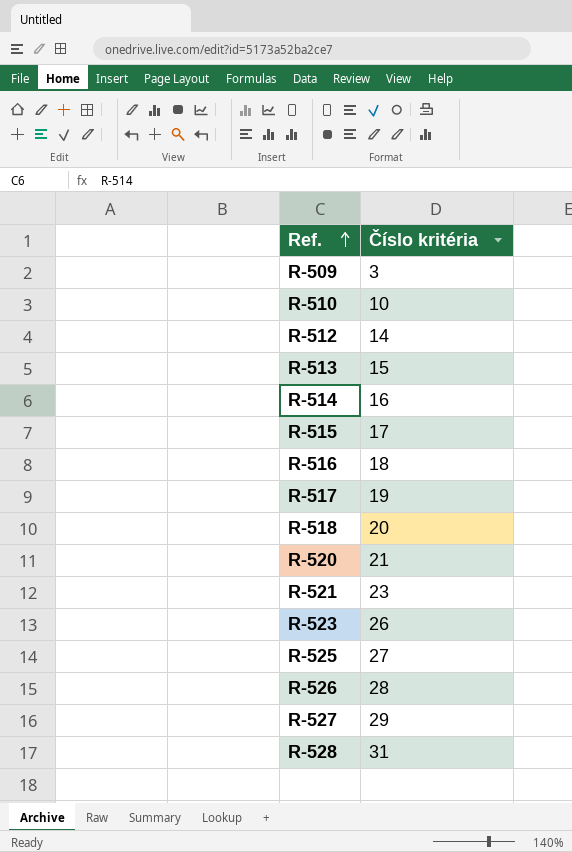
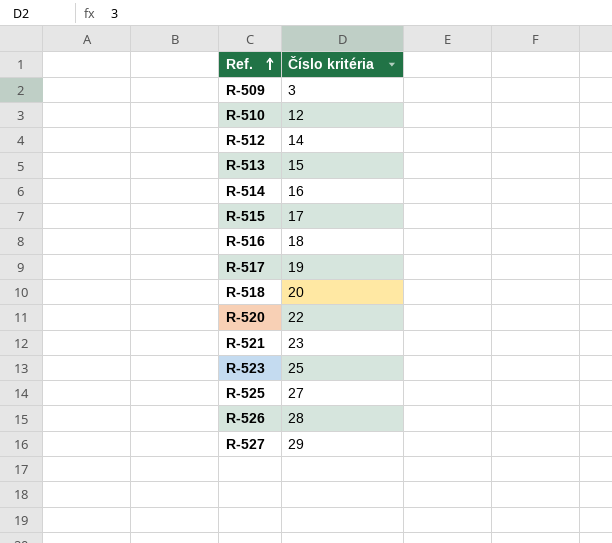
row R-528: 31 -> none
R-510 | Číslo kritéria: 10 -> 12
R-520 | Číslo kritéria: 21 -> 22
R-523 | Číslo kritéria: 26 -> 25

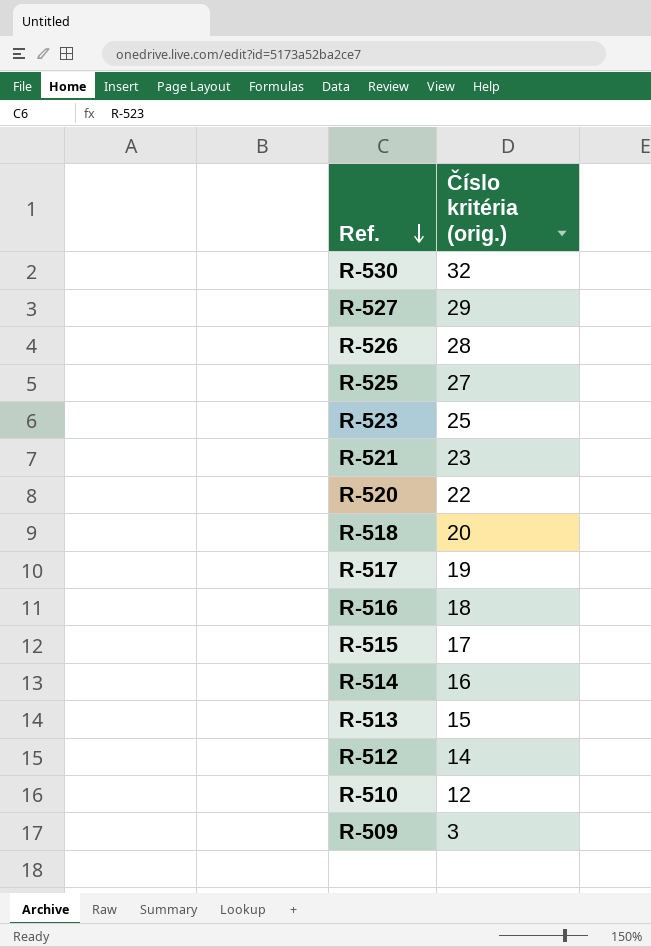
row order: Ref. ascending -> Ref. descending
column name: Číslo kritéria -> Číslo kritéria (orig.)
row R-530: none -> 32

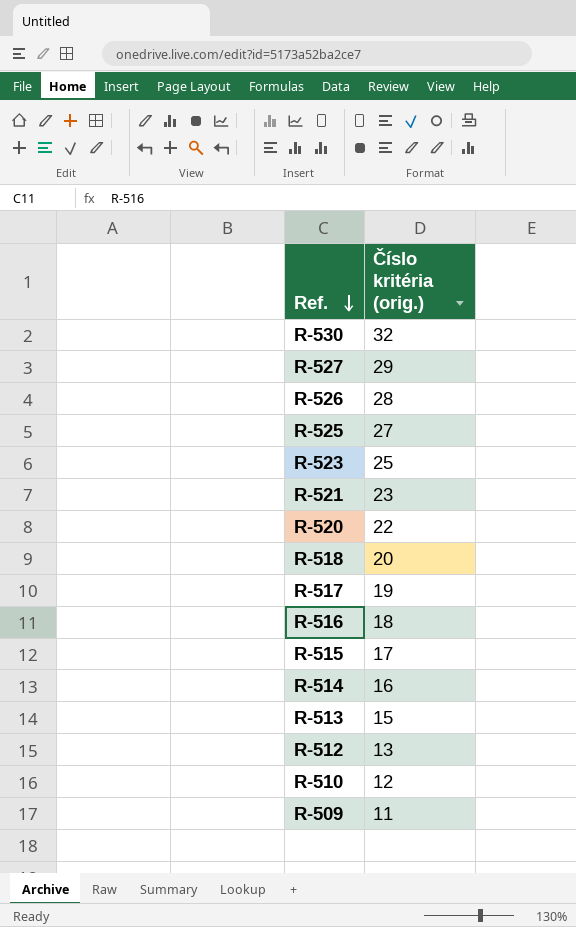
R-512 | Číslo kritéria (orig.): 14 -> 13
R-509 | Číslo kritéria (orig.): 3 -> 11

